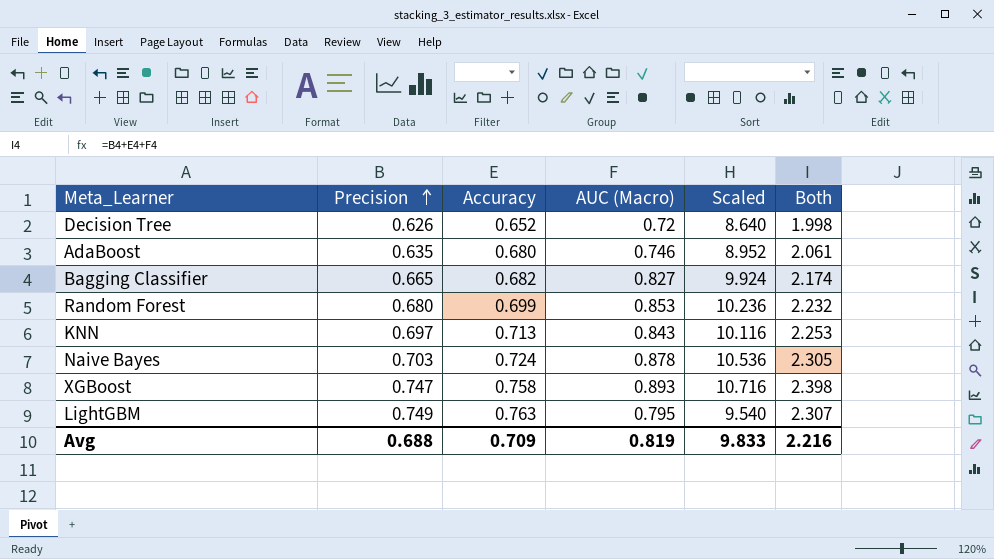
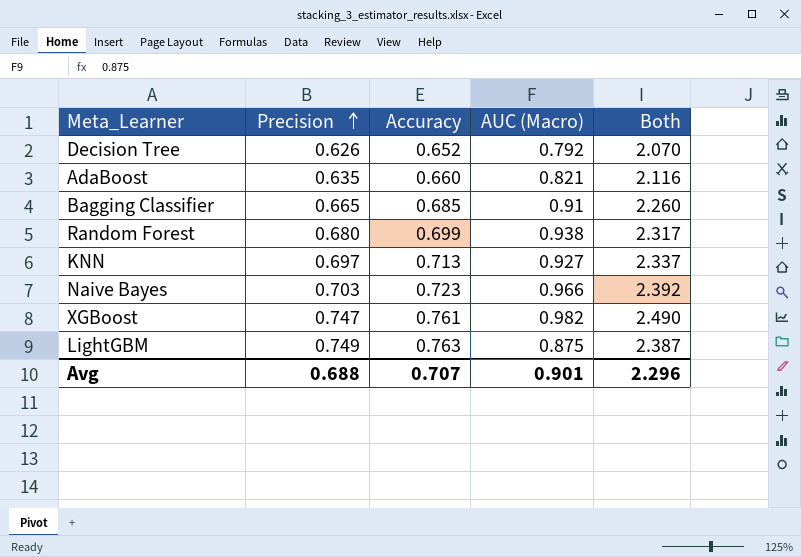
column Scaled | formula: [AUC (Macro)] * 12 -> none
Decision Tree | AUC (Macro): 0.72 -> 0.792
Decision Tree | Both: 1.998 -> 2.070
AdaBoost | Accuracy: 0.680 -> 0.660
AdaBoost | AUC (Macro): 0.746 -> 0.821
AdaBoost | Both: 2.061 -> 2.116
Bagging Classifier | Accuracy: 0.682 -> 0.685
Bagging Classifier | AUC (Macro): 0.827 -> 0.91
Bagging Classifier | Both: 2.174 -> 2.260
Random Forest | AUC (Macro): 0.853 -> 0.938
Random Forest | Both: 2.232 -> 2.317
KNN | AUC (Macro): 0.843 -> 0.927
KNN | Both: 2.253 -> 2.337
Naive Bayes | Accuracy: 0.724 -> 0.723
Naive Bayes | AUC (Macro): 0.878 -> 0.966
Naive Bayes | Both: 2.305 -> 2.392
XGBoost | Accuracy: 0.758 -> 0.761
XGBoost | AUC (Macro): 0.893 -> 0.982
XGBoost | Both: 2.398 -> 2.490
LightGBM | AUC (Macro): 0.795 -> 0.875
LightGBM | Both: 2.307 -> 2.387
Avg | Accuracy: 0.709 -> 0.707
Avg | AUC (Macro): 0.819 -> 0.901
Avg | Both: 2.216 -> 2.296

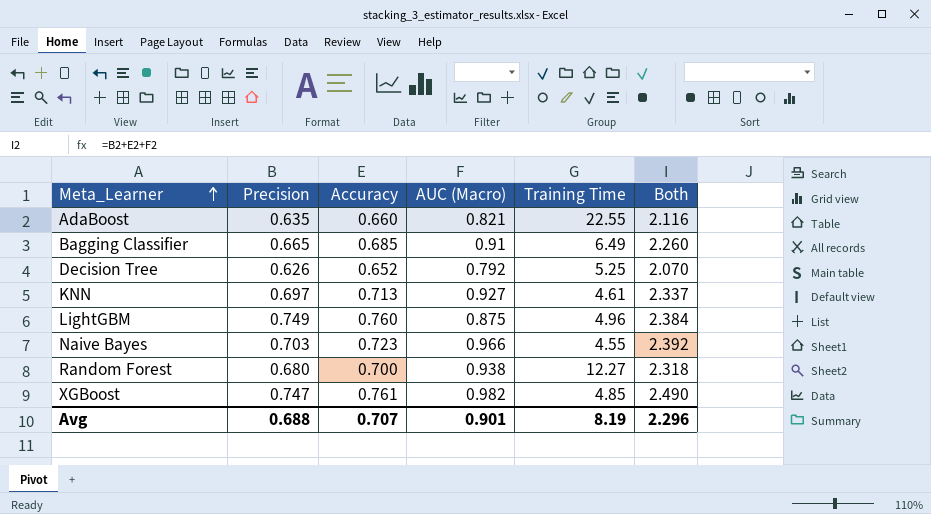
row order: Precision ascending -> Meta_Learner ascending
column Training Time | position: none -> 5
LightGBM | Accuracy: 0.763 -> 0.760
LightGBM | Both: 2.387 -> 2.384
Random Forest | Accuracy: 0.699 -> 0.700
Random Forest | Both: 2.317 -> 2.318

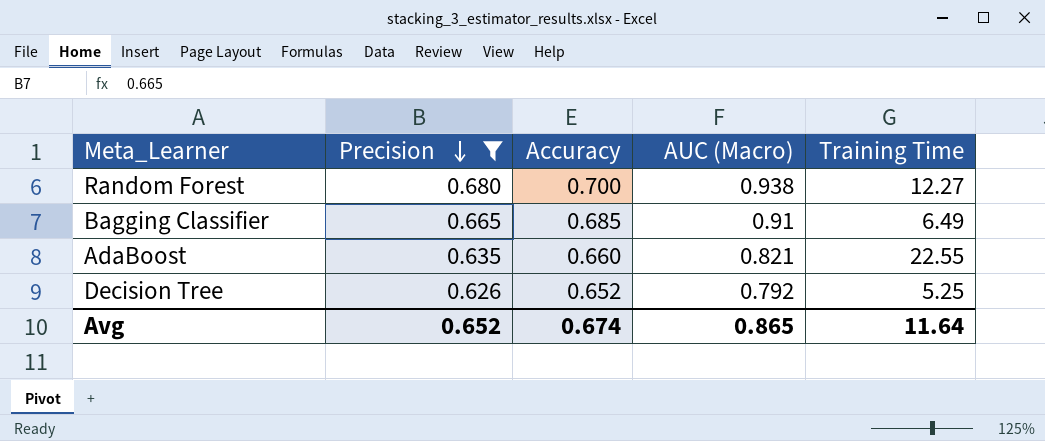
filter: none -> Precision <= 0.680
row order: Meta_Learner ascending -> Precision descending
column Both | formula: [Precision] + [Accuracy] + [AUC (Macro)] -> none
Avg | Precision: 0.688 -> 0.652
Avg | Accuracy: 0.707 -> 0.674
Avg | AUC (Macro): 0.901 -> 0.865
Avg | Training Time: 8.19 -> 11.64

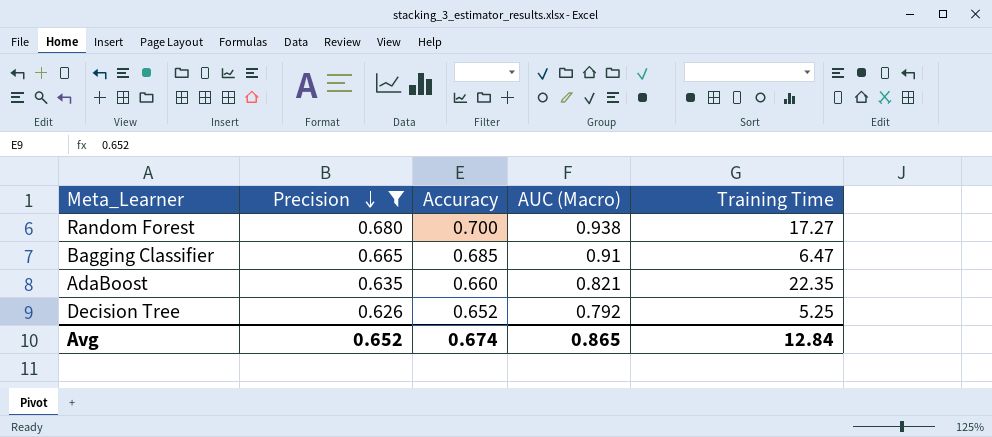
Random Forest | Training Time: 12.27 -> 17.27
Bagging Classifier | Training Time: 6.49 -> 6.47
AdaBoost | Training Time: 22.55 -> 22.35
Avg | Training Time: 11.64 -> 12.84

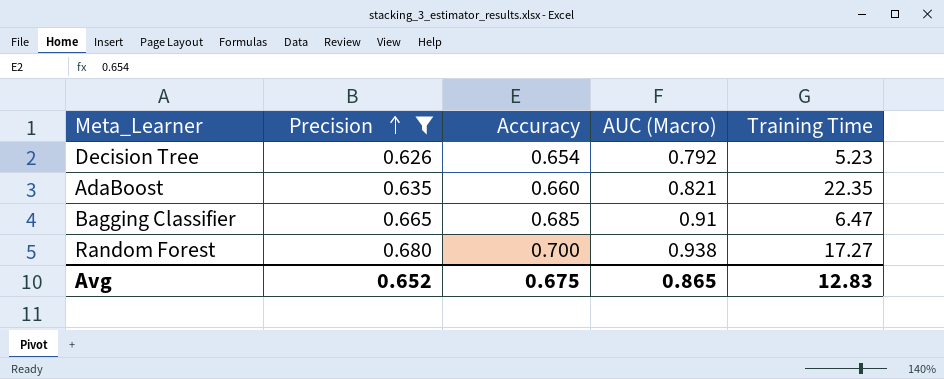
row order: Precision descending -> Precision ascending
Decision Tree | Accuracy: 0.652 -> 0.654
Decision Tree | Training Time: 5.25 -> 5.23
Avg | Accuracy: 0.674 -> 0.675
Avg | Training Time: 12.84 -> 12.83

